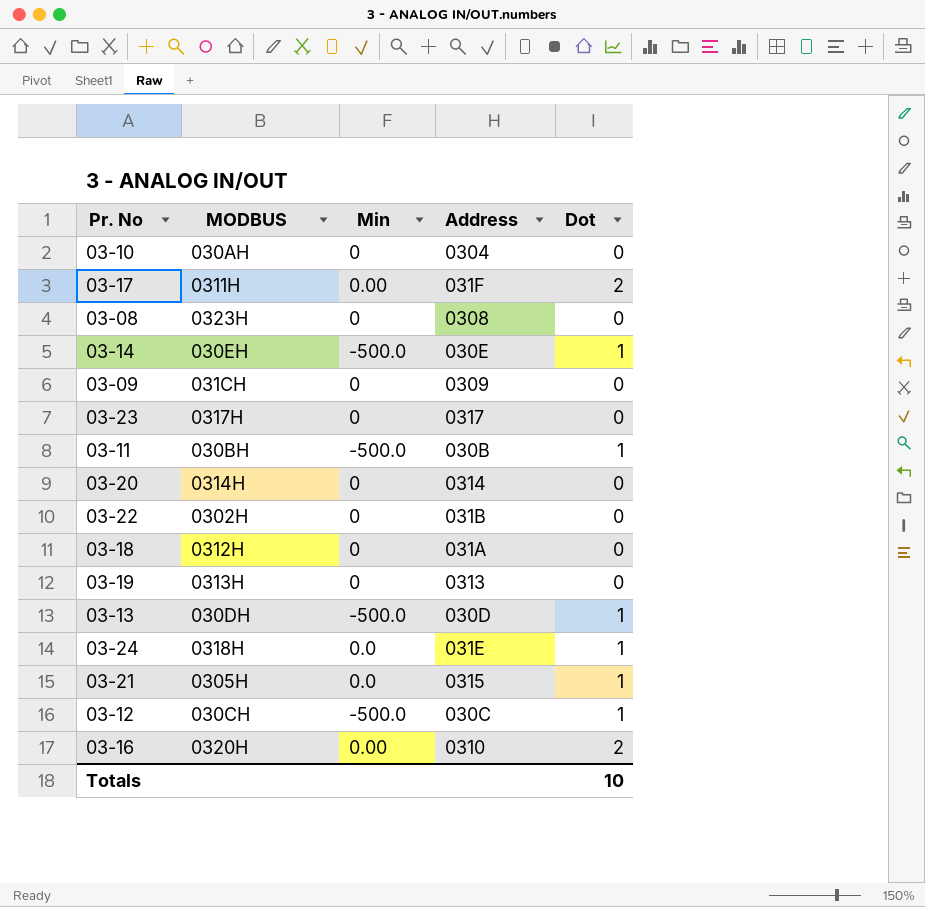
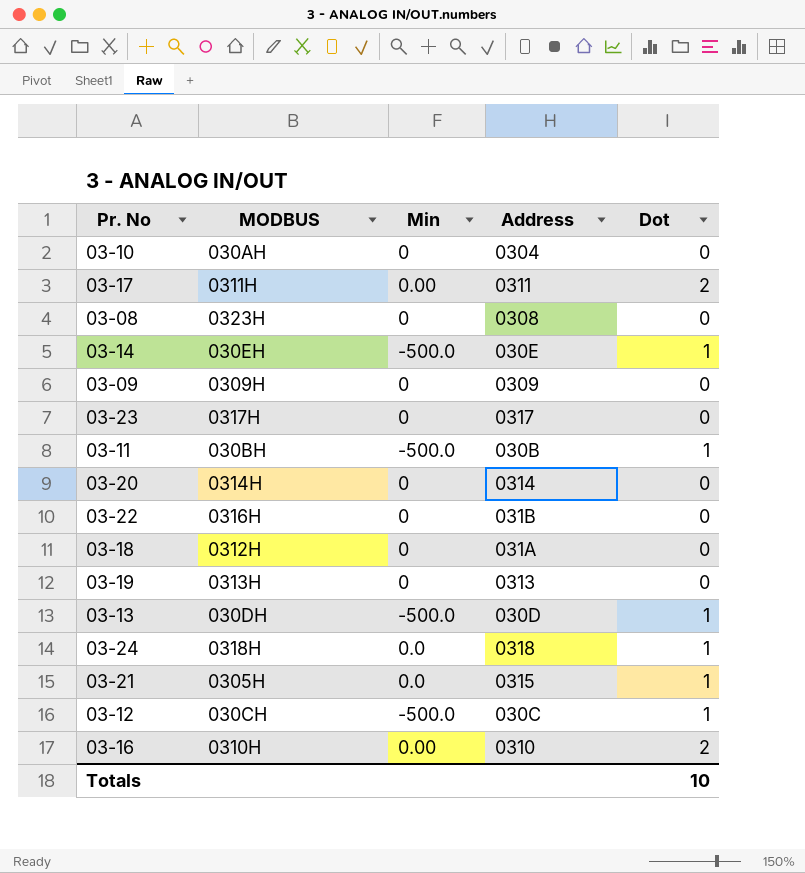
03-17 | Address: 031F -> 0311
03-09 | MODBUS: 031CH -> 0309H
03-22 | MODBUS: 0302H -> 0316H
03-24 | Address: 031E -> 0318
03-16 | MODBUS: 0320H -> 0310H

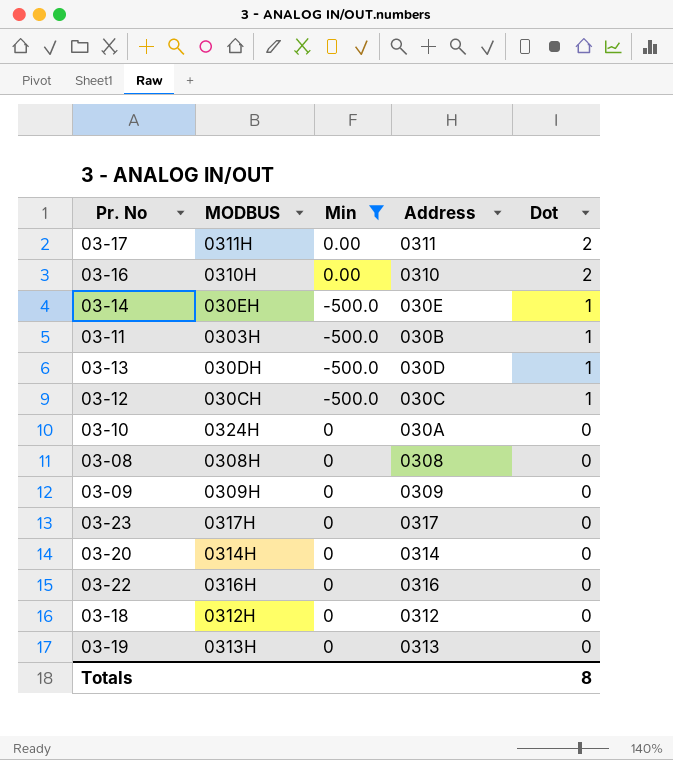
filter: none -> Min != 0.0
row order: none -> Dot descending
03-11 | MODBUS: 030BH -> 0303H
03-10 | MODBUS: 030AH -> 0324H
03-10 | Address: 0304 -> 030A
03-08 | MODBUS: 0323H -> 0308H
03-22 | Address: 031B -> 0316
03-18 | Address: 031A -> 0312
Totals | Dot: 10 -> 8

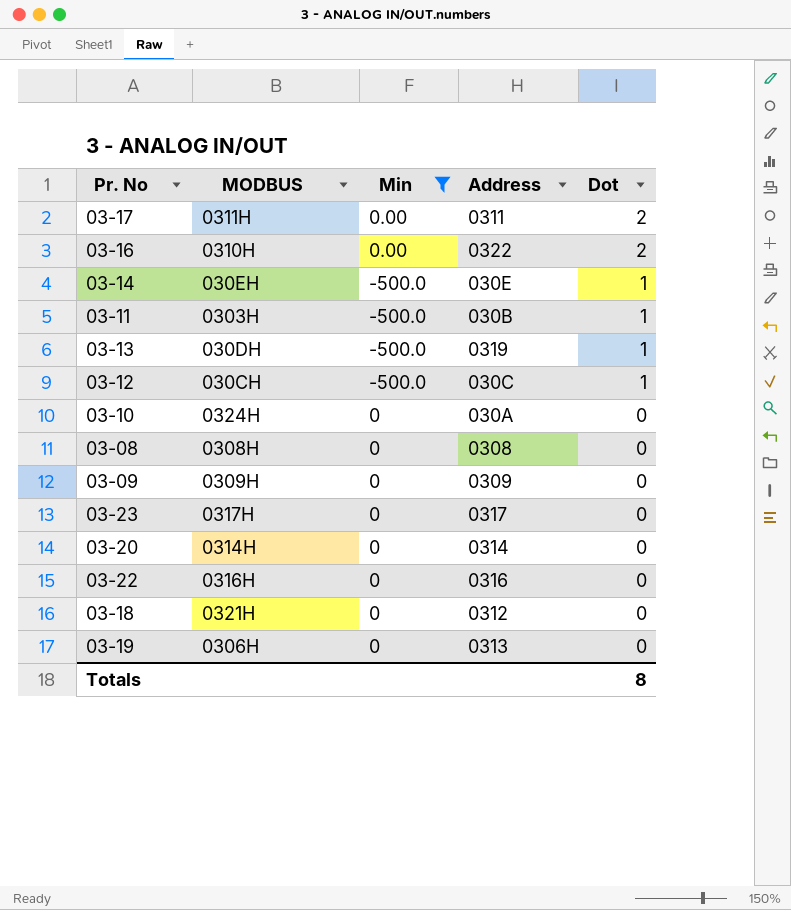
03-16 | Address: 0310 -> 0322
03-13 | Address: 030D -> 0319
03-18 | MODBUS: 0312H -> 0321H
03-19 | MODBUS: 0313H -> 0306H

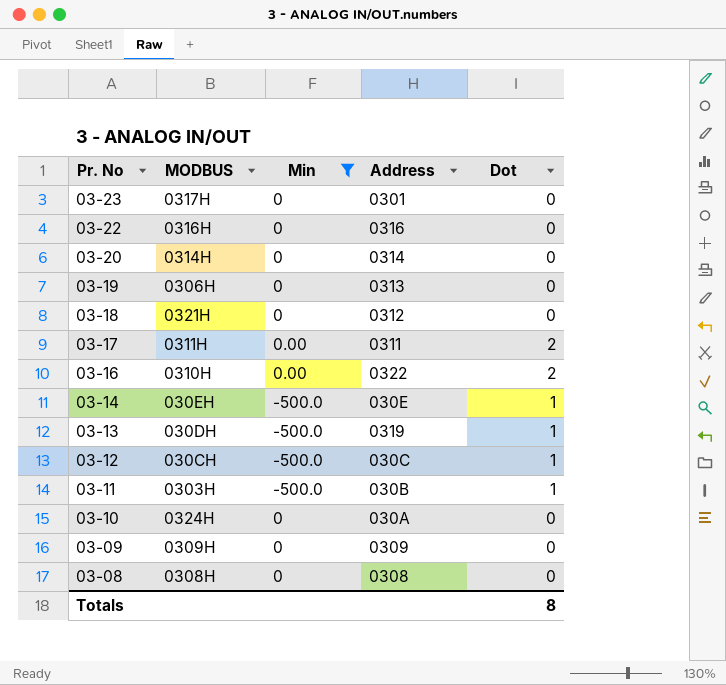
row order: Dot descending -> Pr. No descending
03-23 | Address: 0317 -> 0301

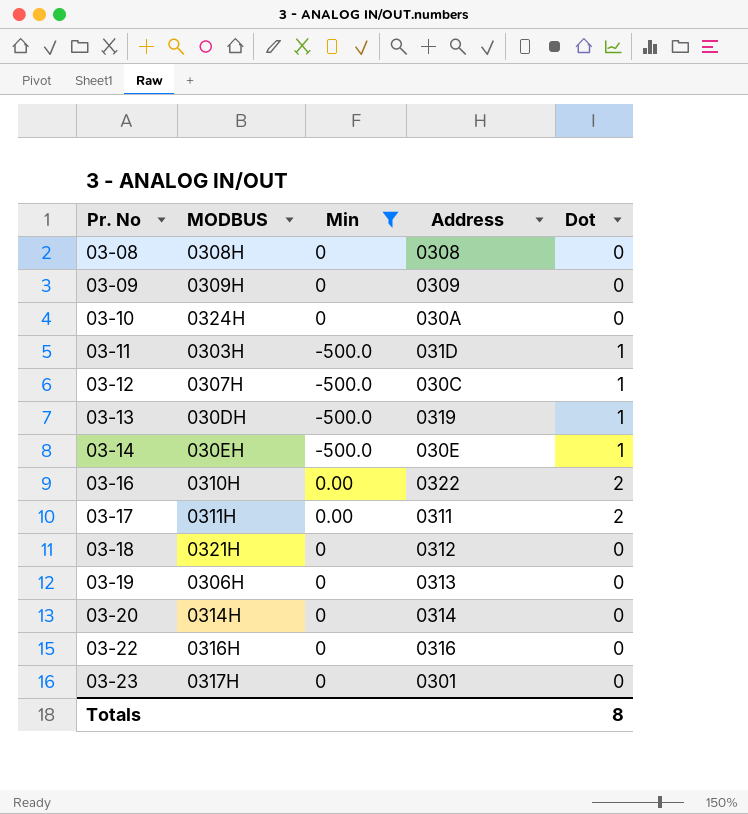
row order: Pr. No descending -> Pr. No ascending
03-11 | Address: 030B -> 031D
03-12 | MODBUS: 030CH -> 0307H

